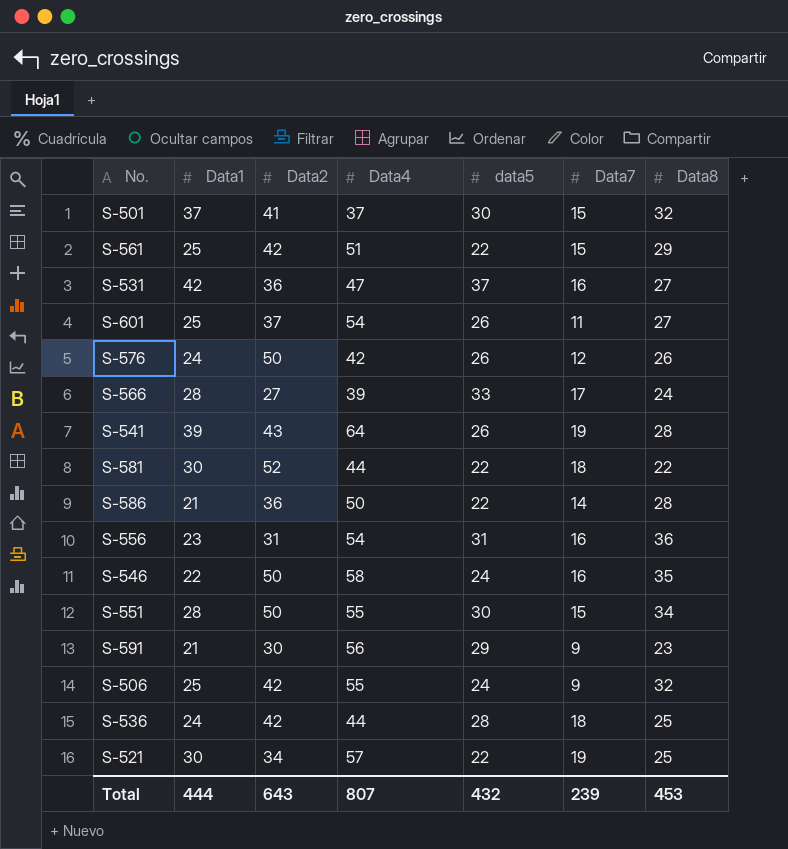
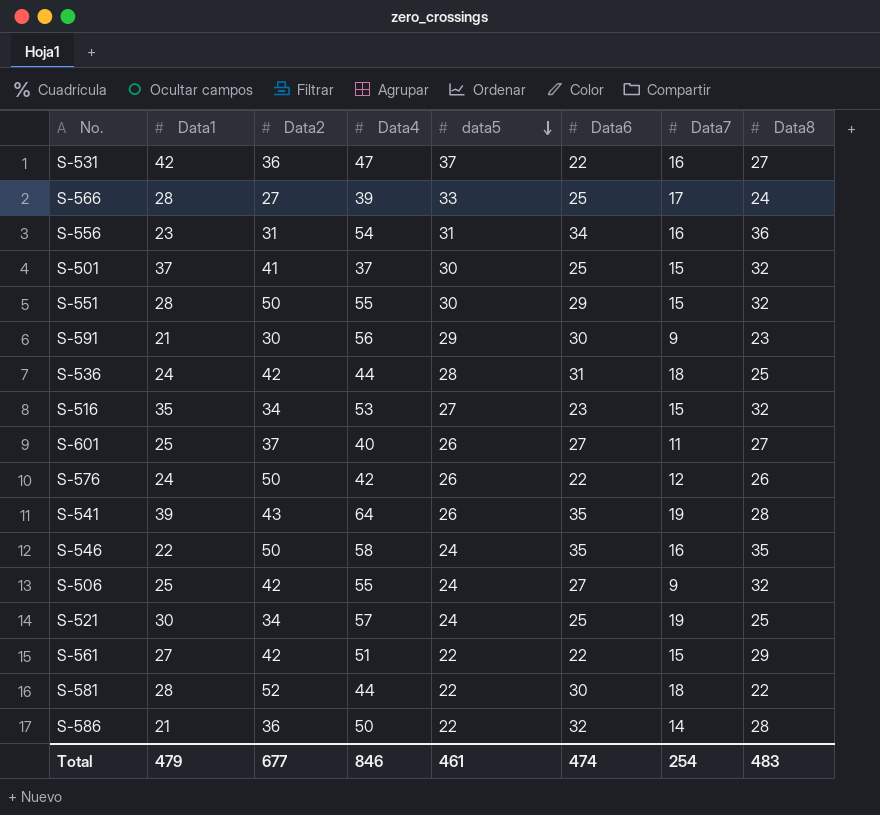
row order: none -> data5 descending
column Data6 | position: none -> 6
S-551 | Data8: 34 -> 32
row S-516: none -> 35 | 34 | 53 | 27 | 23 | 15 | 32
S-601 | Data4: 54 -> 40
S-521 | data5: 22 -> 24
S-561 | Data1: 25 -> 27
S-581 | Data1: 30 -> 28
Total | Data1: 444 -> 479
Total | Data2: 643 -> 677
Total | Data4: 807 -> 846
Total | data5: 432 -> 461
Total | Data7: 239 -> 254
Total | Data8: 453 -> 483

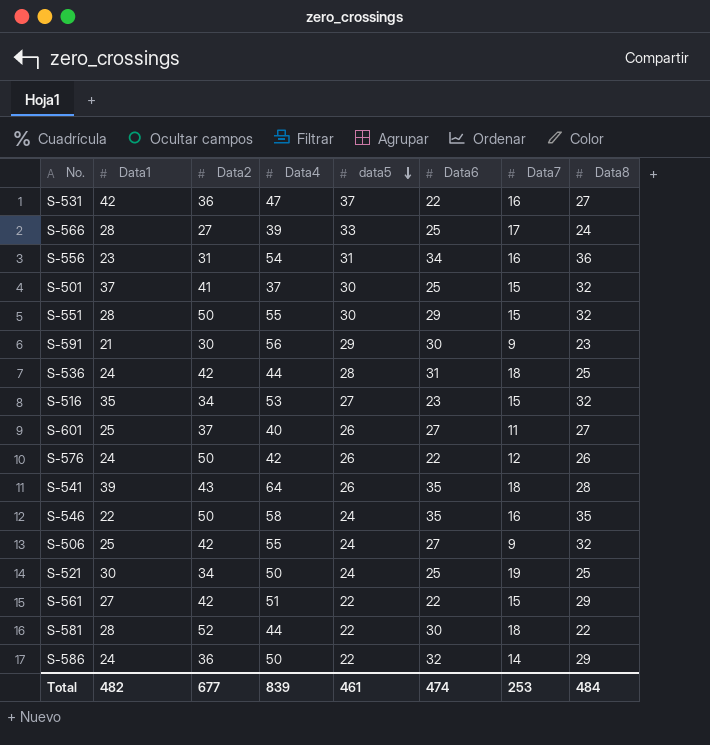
S-541 | Data7: 19 -> 18
S-521 | Data4: 57 -> 50
S-586 | Data1: 21 -> 24
S-586 | Data8: 28 -> 29
Total | Data1: 479 -> 482
Total | Data4: 846 -> 839
Total | Data7: 254 -> 253
Total | Data8: 483 -> 484

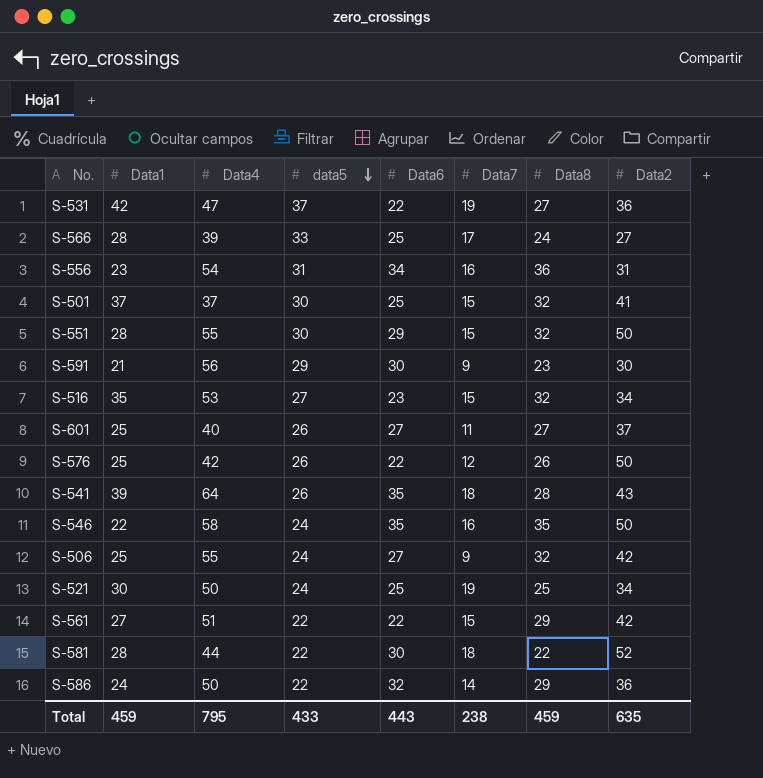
column Data2 | position: 3 -> 8
row S-536: 24 | 42 | 44 | 28 | 31 | 18 | 25 -> none
S-531 | Data7: 16 -> 19
S-576 | Data1: 24 -> 25
Total | Data1: 482 -> 459
Total | Data4: 839 -> 795
Total | data5: 461 -> 433
Total | Data6: 474 -> 443
Total | Data7: 253 -> 238
Total | Data8: 484 -> 459
Total | Data2: 677 -> 635

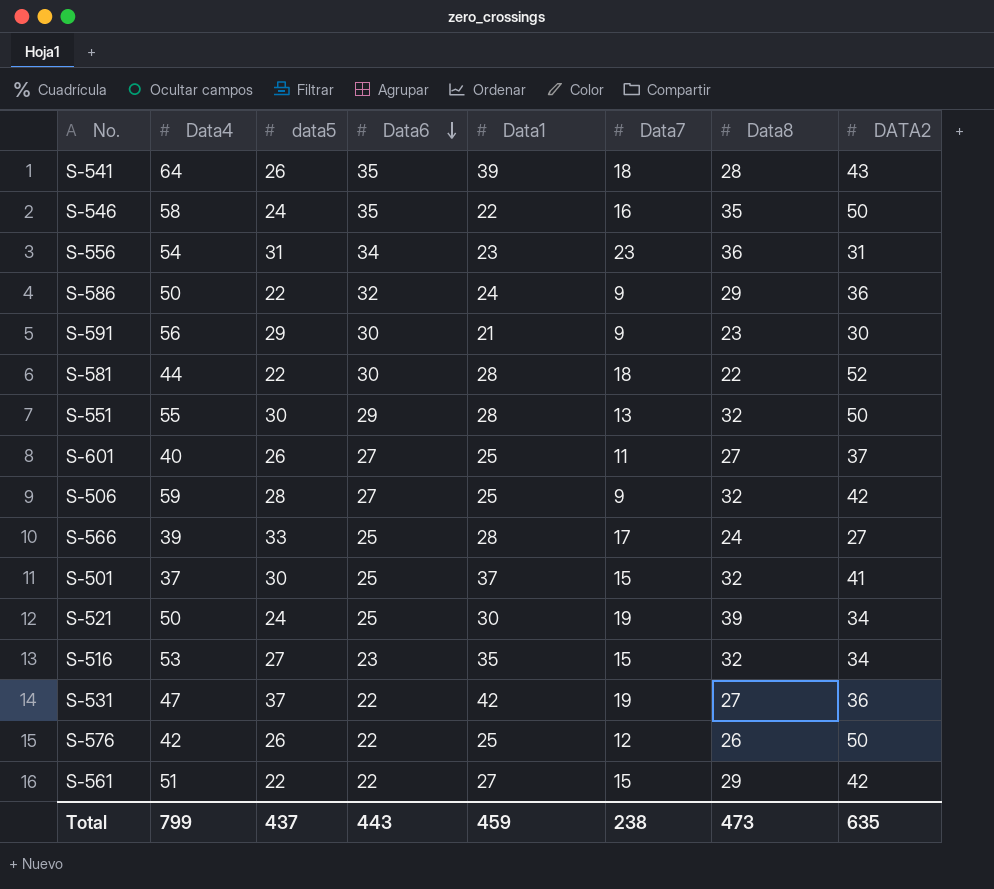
row order: data5 descending -> Data6 descending
column Data1 | position: 2 -> 5
column name: Data2 -> DATA2
S-556 | Data7: 16 -> 23
S-586 | Data7: 14 -> 9
S-551 | Data7: 15 -> 13
S-506 | Data4: 55 -> 59
S-506 | data5: 24 -> 28
S-521 | Data8: 25 -> 39
Total | Data4: 795 -> 799
Total | data5: 433 -> 437
Total | Data8: 459 -> 473

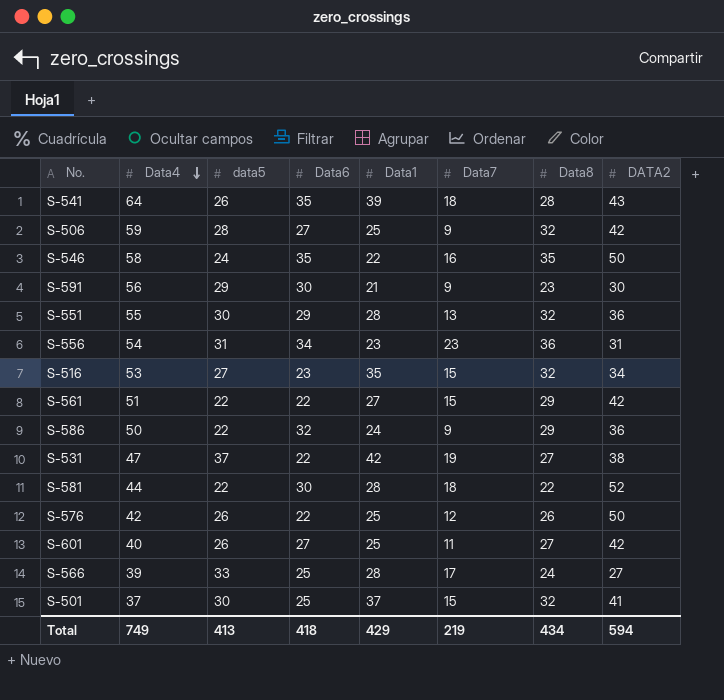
row order: Data6 descending -> Data4 descending
row S-521: 50 | 24 | 25 | 30 | 19 | 39 | 34 -> none
S-551 | DATA2: 50 -> 36
S-531 | DATA2: 36 -> 38
S-601 | DATA2: 37 -> 42
Total | Data4: 799 -> 749
Total | data5: 437 -> 413
Total | Data6: 443 -> 418
Total | Data1: 459 -> 429
Total | Data7: 238 -> 219
Total | Data8: 473 -> 434
Total | DATA2: 635 -> 594

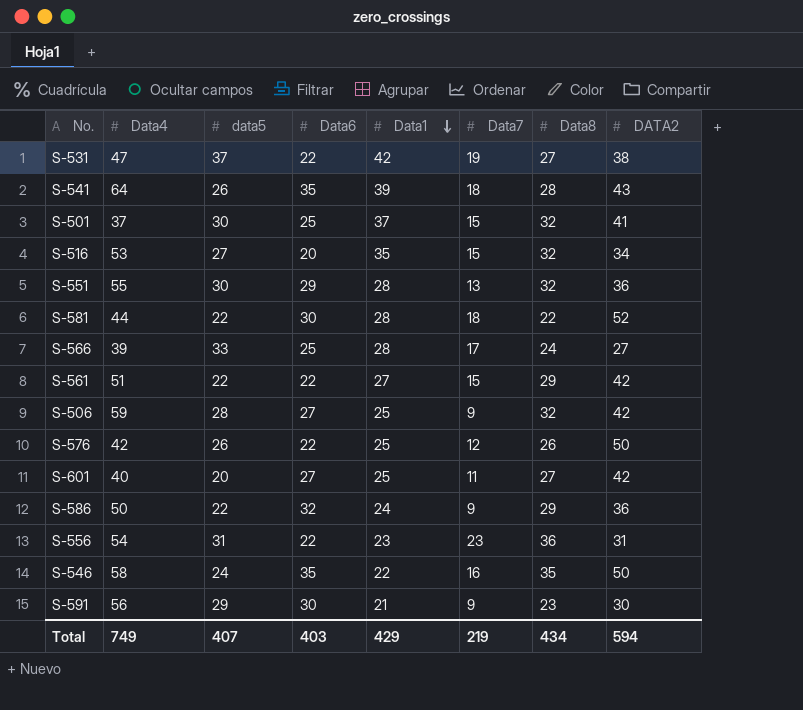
row order: Data4 descending -> Data1 descending
S-516 | Data6: 23 -> 20
S-601 | data5: 26 -> 20
S-556 | Data6: 34 -> 22
Total | data5: 413 -> 407
Total | Data6: 418 -> 403

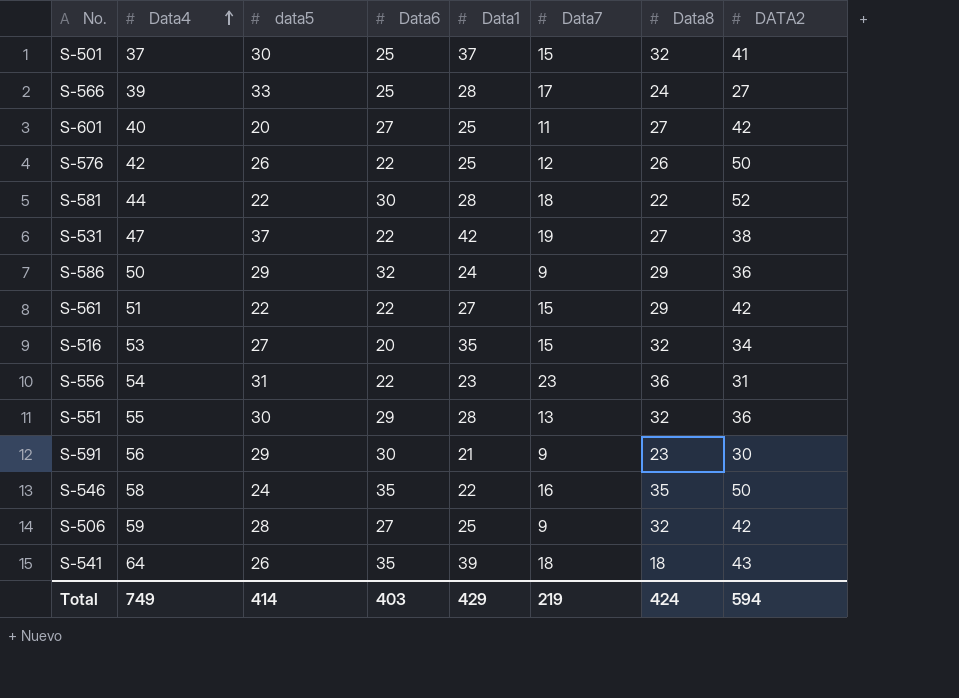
row order: Data1 descending -> Data4 ascending
S-586 | data5: 22 -> 29
S-541 | Data8: 28 -> 18
Total | data5: 407 -> 414
Total | Data8: 434 -> 424

